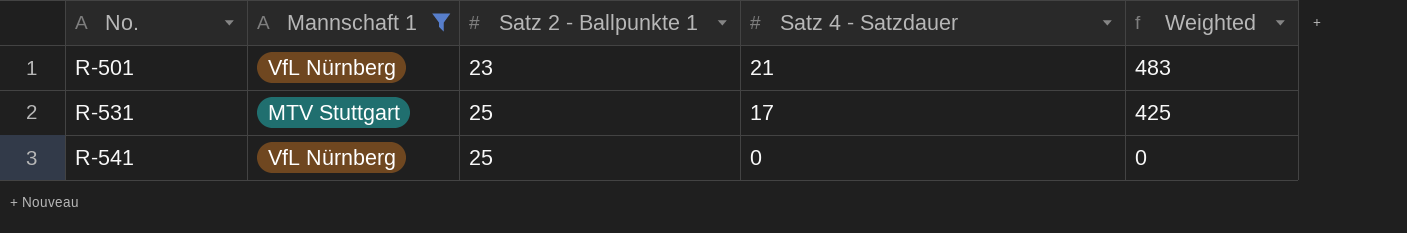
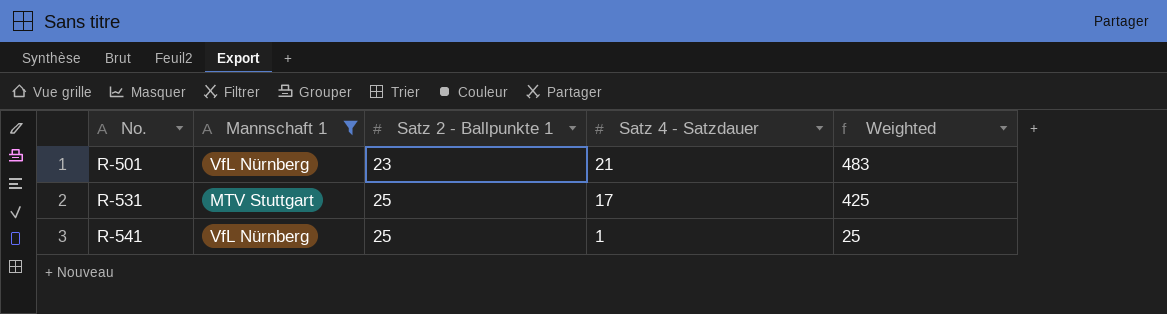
R-541 | Satz 4 - Satzdauer: 0 -> 1
R-541 | Weighted: 0 -> 25

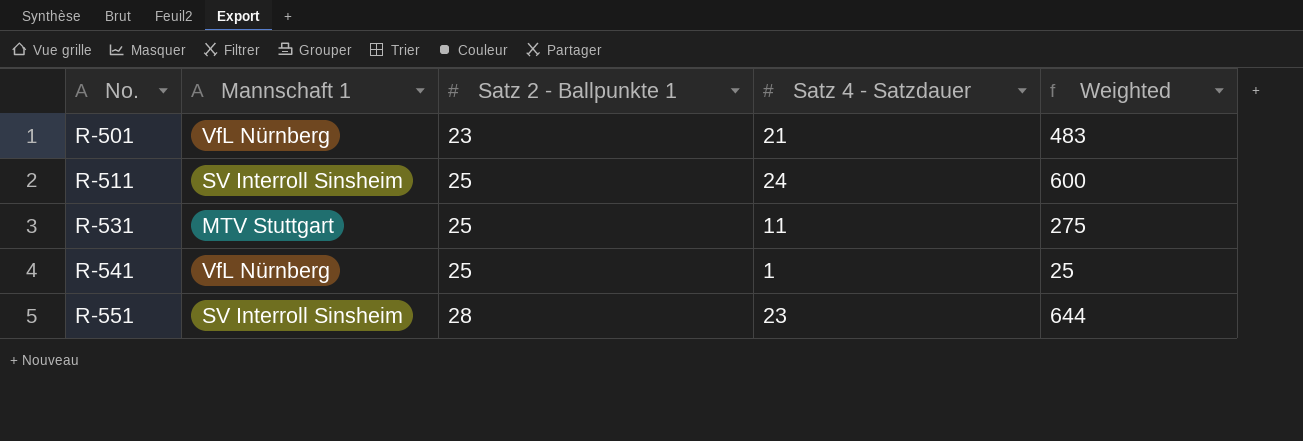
filter: Mannschaft 1 != SV Interroll Sinsheim -> none
R-531 | Satz 4 - Satzdauer: 17 -> 11
R-531 | Weighted: 425 -> 275

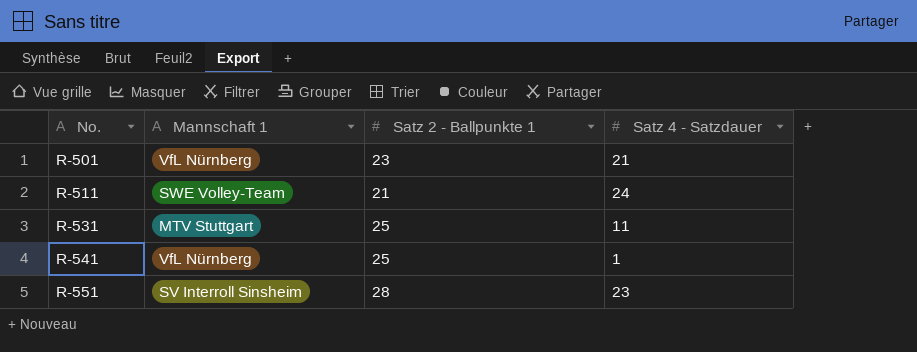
column Weighted | formula: [Satz 2 - Ballpunkte 1] * [Satz 4 - Satzdauer] -> none
R-511 | Mannschaft 1: SV Interroll Sinsheim -> SWE Volley-Team
R-511 | Satz 2 - Ballpunkte 1: 25 -> 21

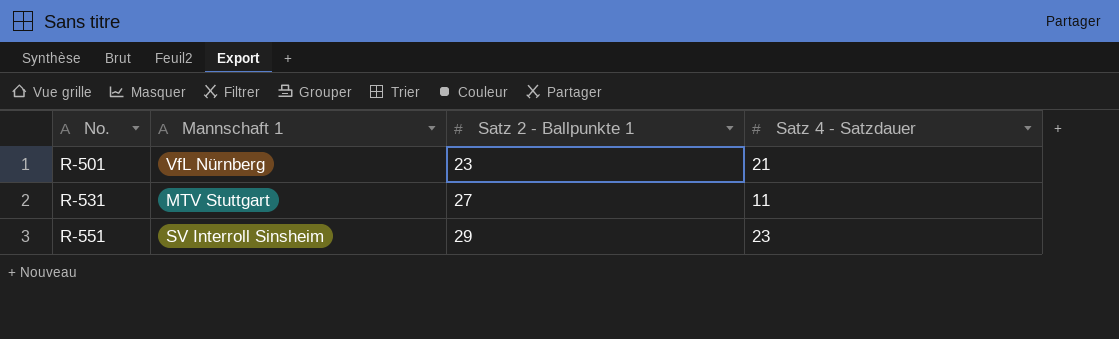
row R-511: SWE Volley-Team | 21 | 24 -> none
row R-541: VfL Nürnberg | 25 | 1 -> none
R-531 | Satz 2 - Ballpunkte 1: 25 -> 27
R-551 | Satz 2 - Ballpunkte 1: 28 -> 29

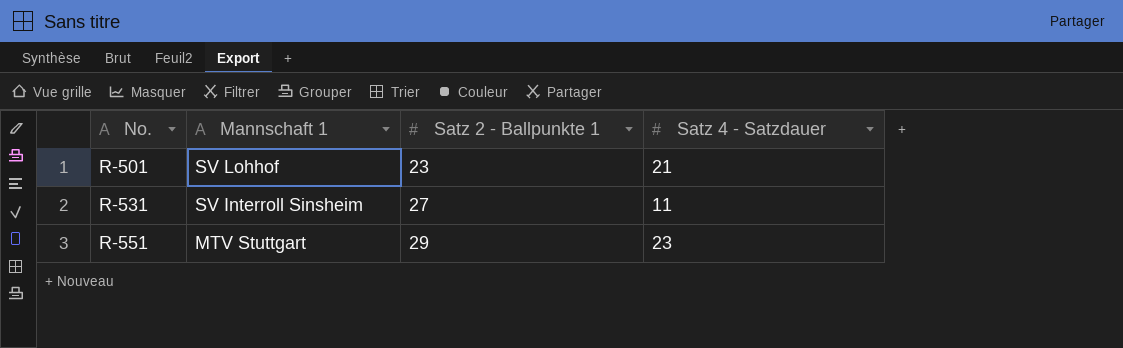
R-501 | Mannschaft 1: VfL Nürnberg -> SV Lohhof
R-531 | Mannschaft 1: MTV Stuttgart -> SV Interroll Sinsheim
R-551 | Mannschaft 1: SV Interroll Sinsheim -> MTV Stuttgart

